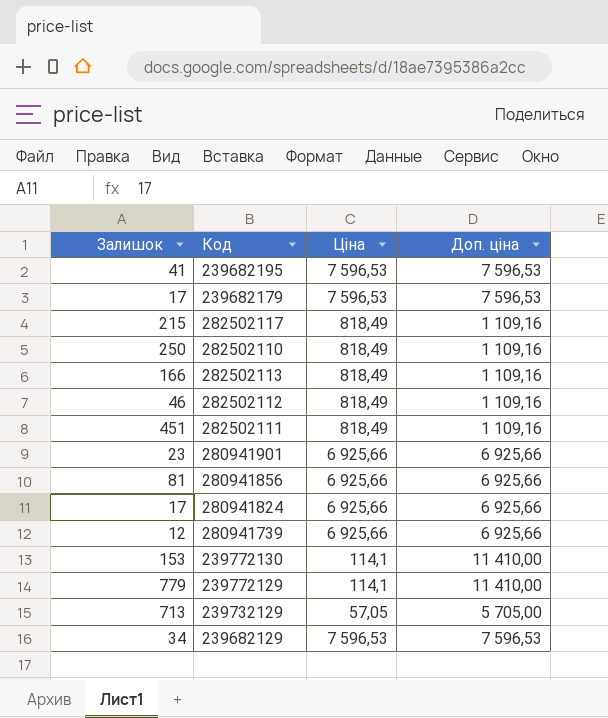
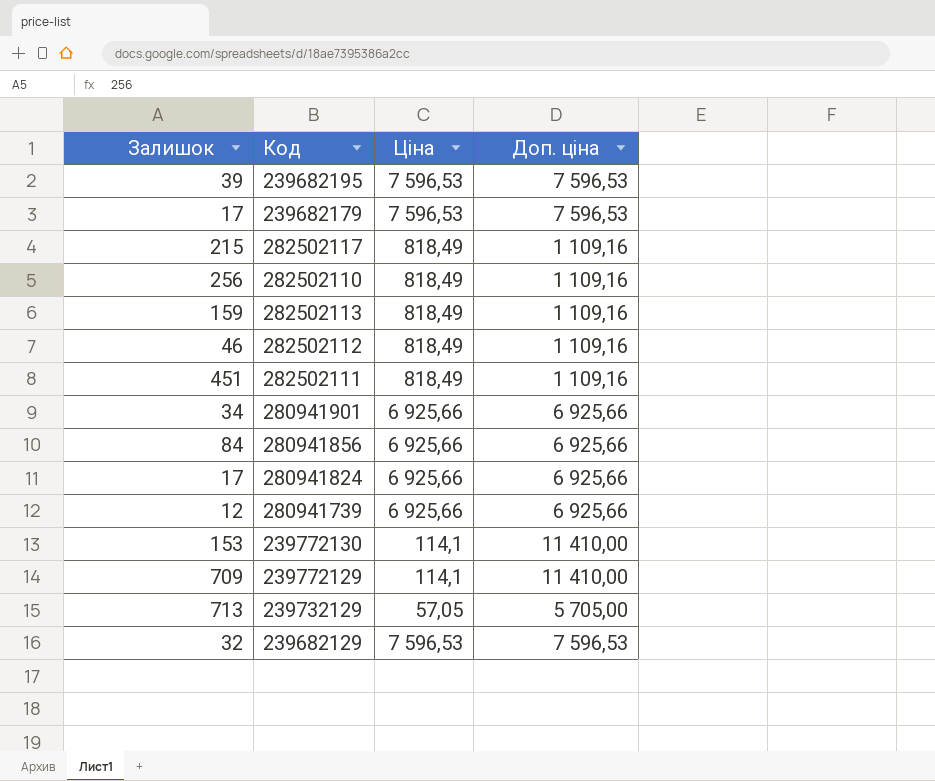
239682195 | Залишок: 41 -> 39
282502110 | Залишок: 250 -> 256
282502113 | Залишок: 166 -> 159
280941901 | Залишок: 23 -> 34
280941856 | Залишок: 81 -> 84
239772129 | Залишок: 779 -> 709
239682129 | Залишок: 34 -> 32

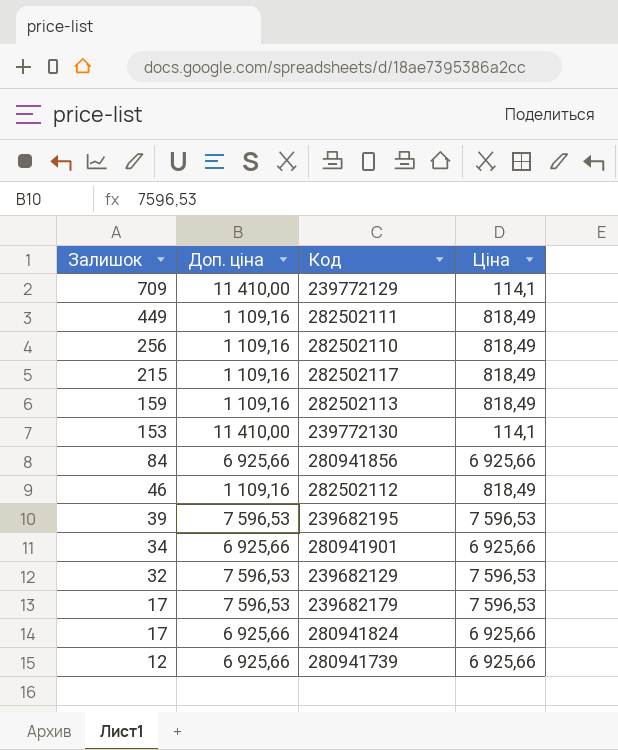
row order: none -> Залишок descending
column Доп. ціна | position: 4 -> 2
row 239732129: 713 | 57,05 | 5 705,00 -> none
282502111 | Залишок: 451 -> 449

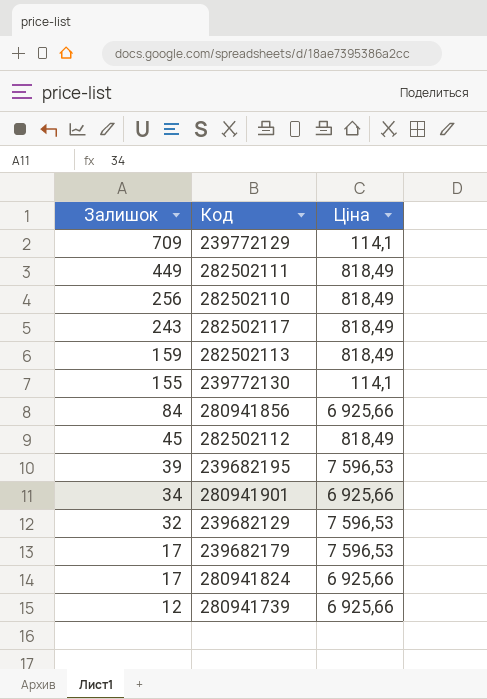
column Доп. ціна | position: 2 -> none
282502117 | Залишок: 215 -> 243
239772130 | Залишок: 153 -> 155
282502112 | Залишок: 46 -> 45

